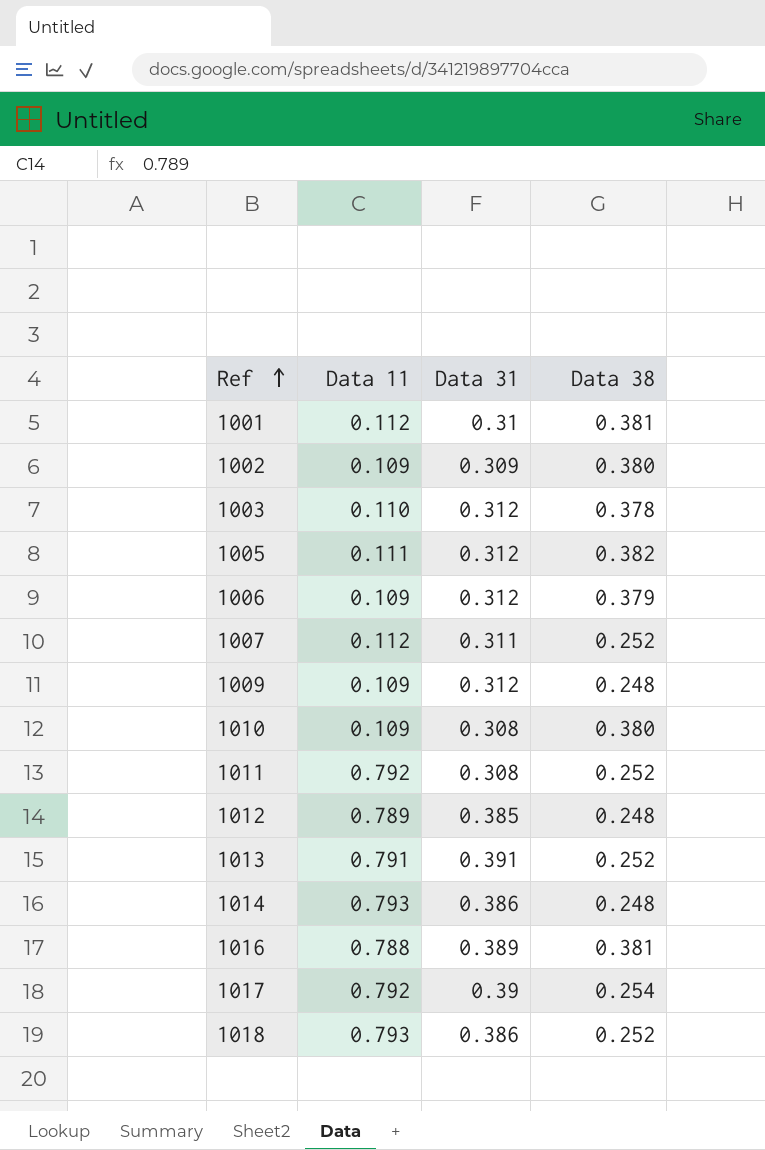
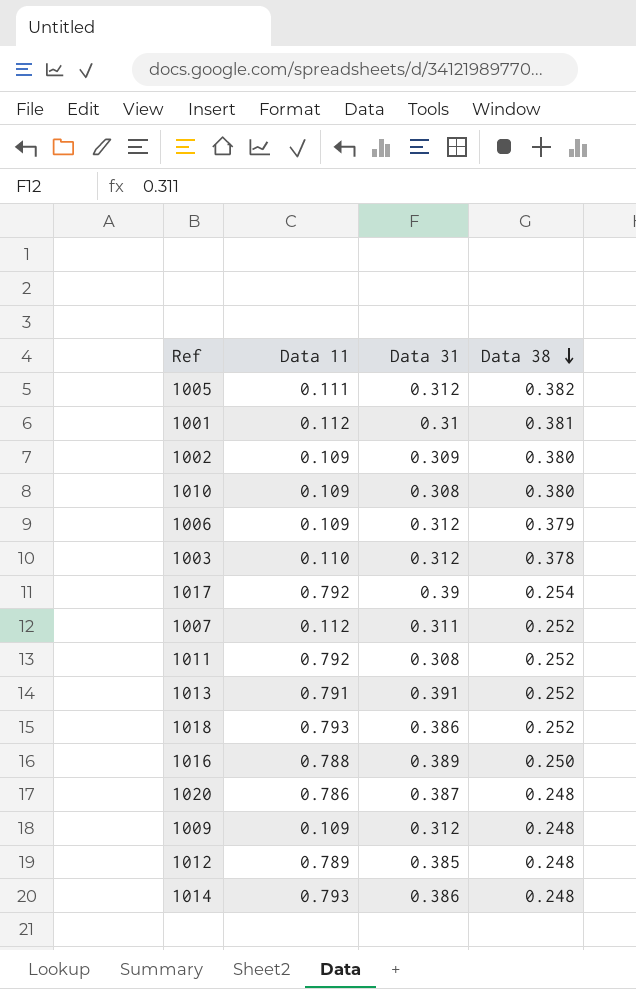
row order: Ref ascending -> Data 38 descending
1016 | Data 38: 0.381 -> 0.250
row 1020: none -> 0.786 | 0.387 | 0.248

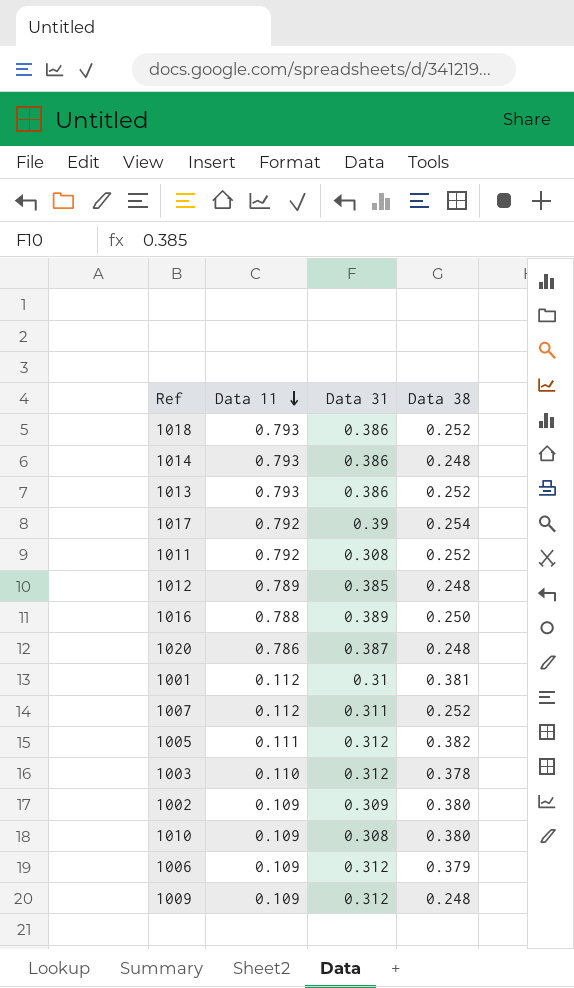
row order: Data 38 descending -> Data 11 descending
1013 | Data 11: 0.791 -> 0.793
1013 | Data 31: 0.391 -> 0.386

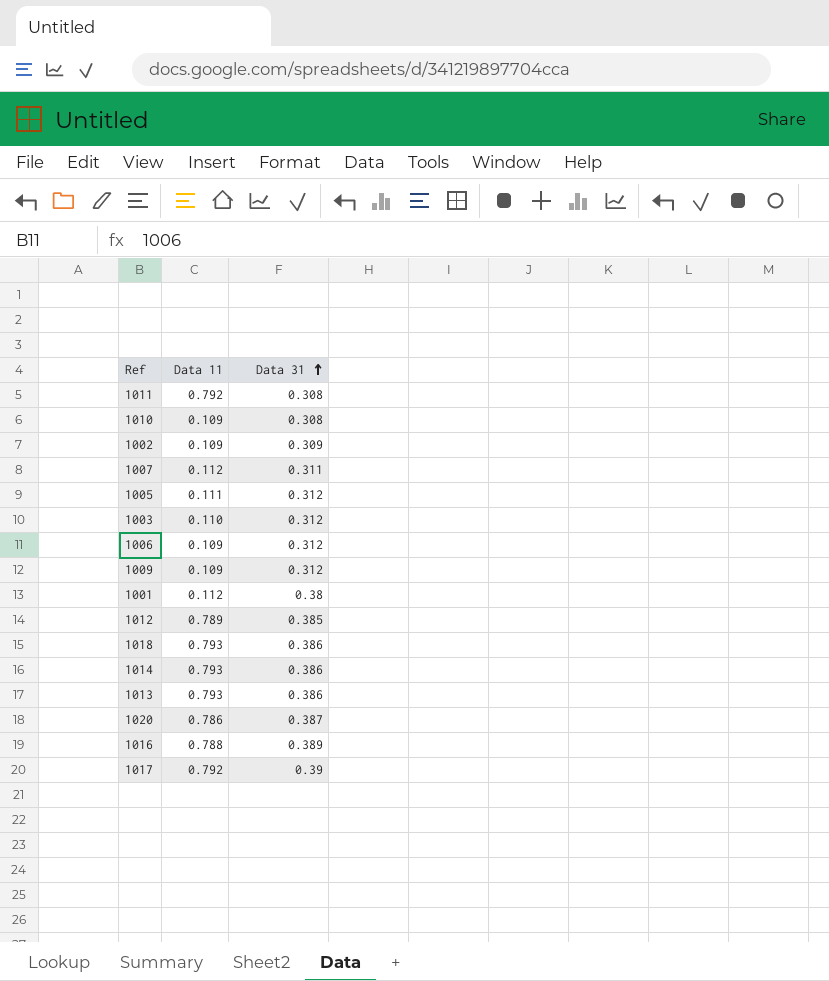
row order: Data 11 descending -> Data 31 ascending
column Data 38 | position: 4 -> none
1001 | Data 31: 0.31 -> 0.38

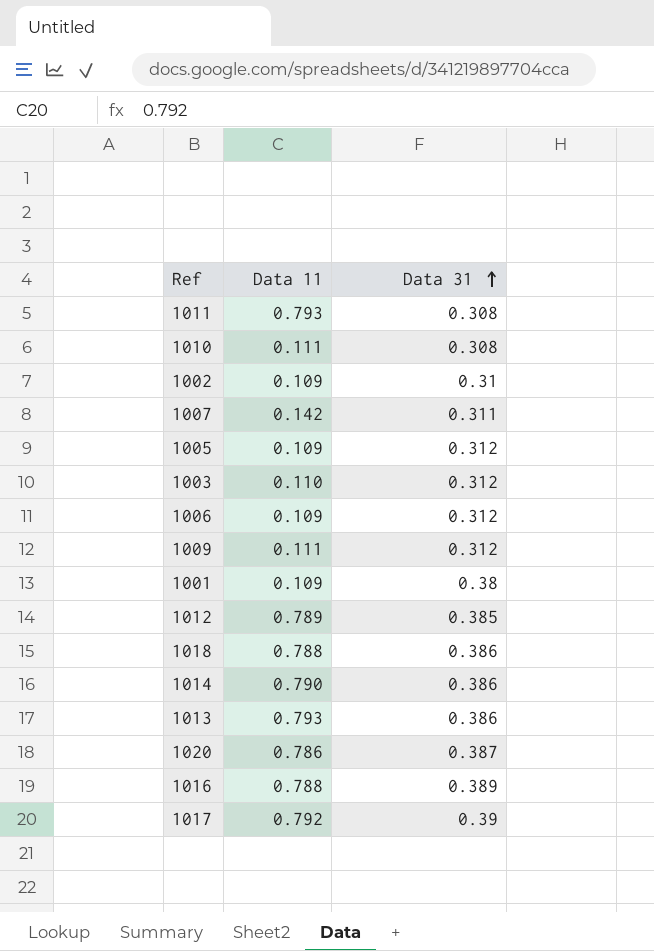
1011 | Data 11: 0.792 -> 0.793
1010 | Data 11: 0.109 -> 0.111
1002 | Data 31: 0.309 -> 0.31
1007 | Data 11: 0.112 -> 0.142
1005 | Data 11: 0.111 -> 0.109
1009 | Data 11: 0.109 -> 0.111
1001 | Data 11: 0.112 -> 0.109
1018 | Data 11: 0.793 -> 0.788
1014 | Data 11: 0.793 -> 0.790

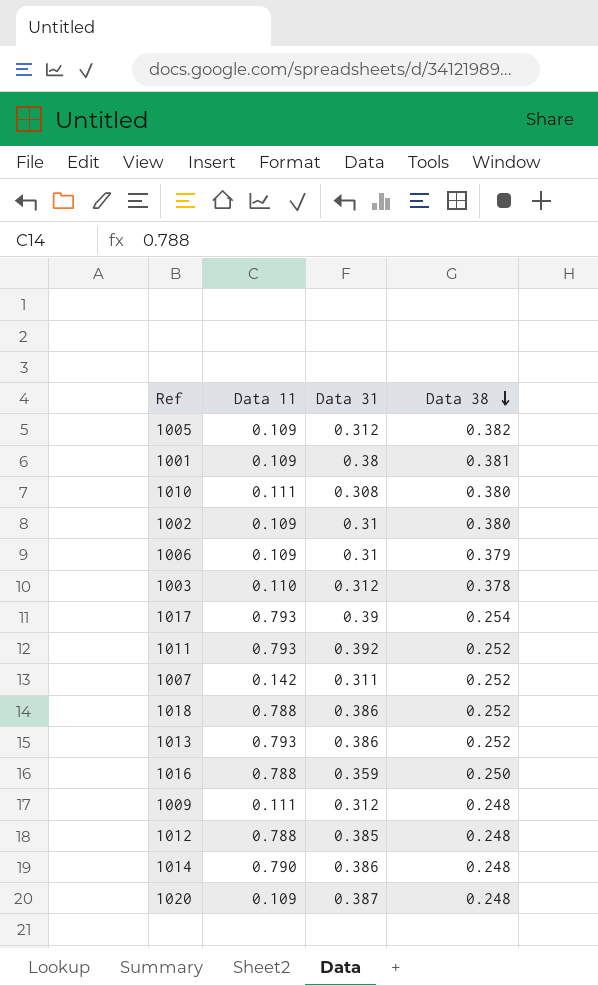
row order: Data 31 ascending -> Data 38 descending
column Data 38 | position: none -> 4
1006 | Data 31: 0.312 -> 0.31
1017 | Data 11: 0.792 -> 0.793
1011 | Data 31: 0.308 -> 0.392
1016 | Data 31: 0.389 -> 0.359
1012 | Data 11: 0.789 -> 0.788
1020 | Data 11: 0.786 -> 0.109

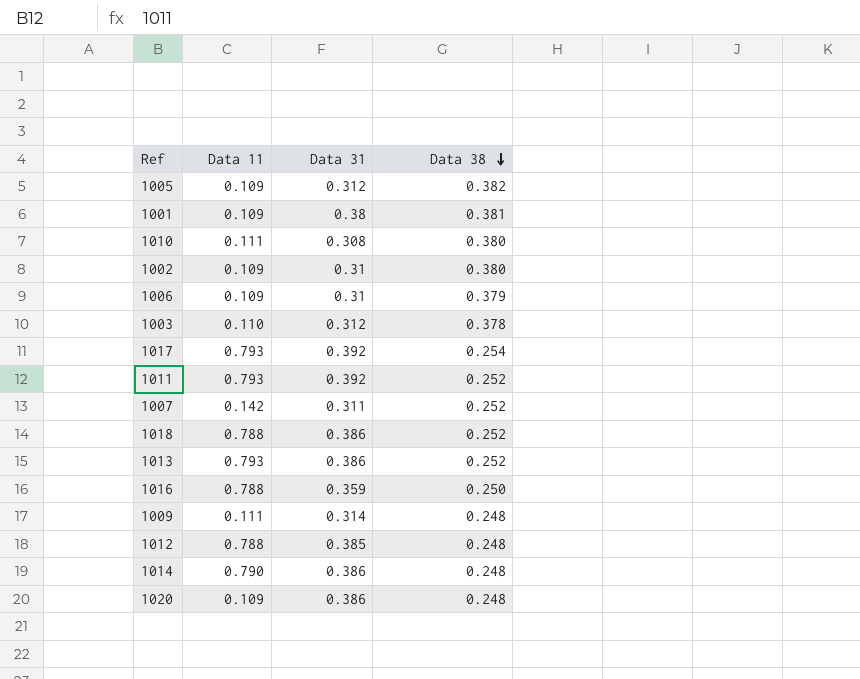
1017 | Data 31: 0.39 -> 0.392
1009 | Data 31: 0.312 -> 0.314
1020 | Data 31: 0.387 -> 0.386

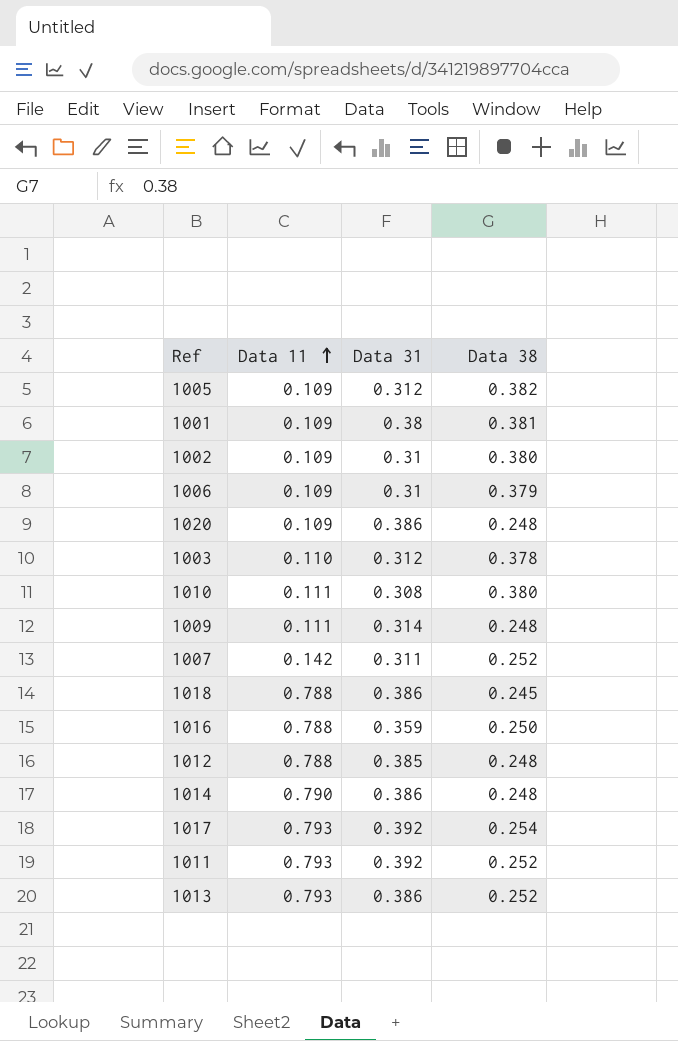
row order: Data 38 descending -> Data 11 ascending
1018 | Data 38: 0.252 -> 0.245

